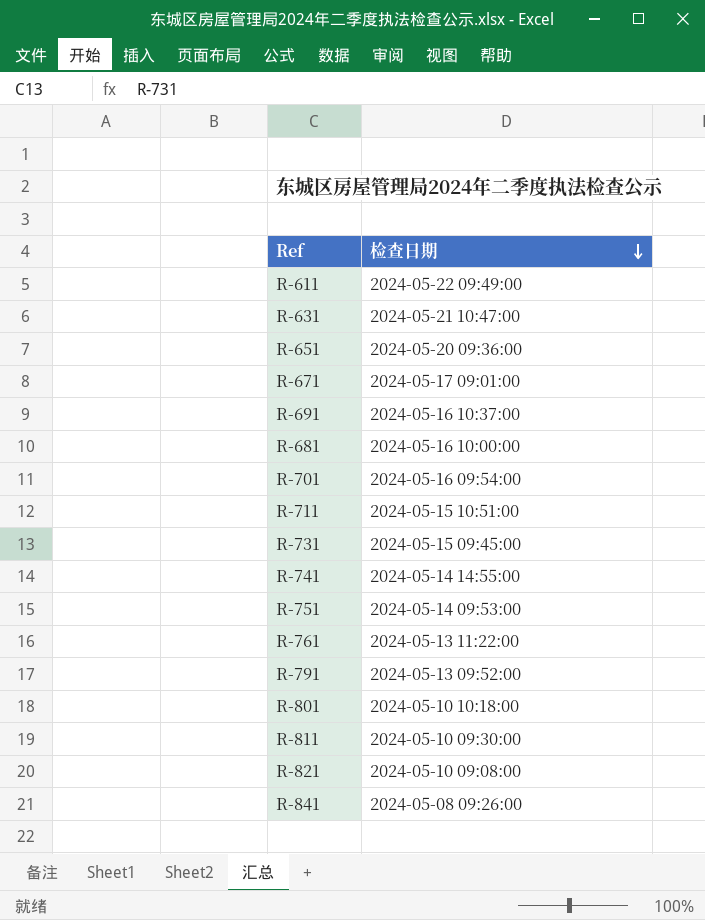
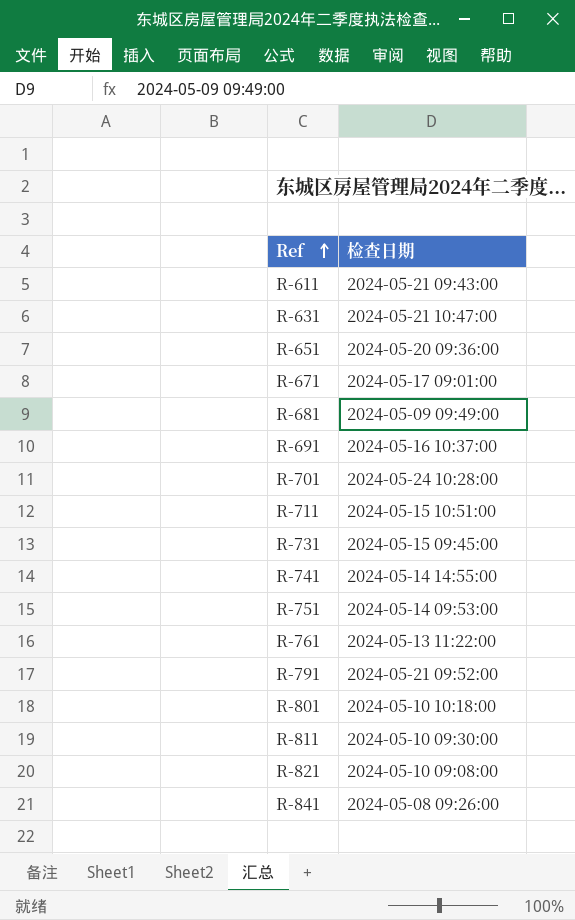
row order: 检查日期 descending -> Ref ascending
R-611 | 检查日期: 2024-05-22 09:49:00 -> 2024-05-21 09:43:00
R-681 | 检查日期: 2024-05-16 10:00:00 -> 2024-05-09 09:49:00
R-701 | 检查日期: 2024-05-16 09:54:00 -> 2024-05-24 10:28:00
R-791 | 检查日期: 2024-05-13 09:52:00 -> 2024-05-21 09:52:00

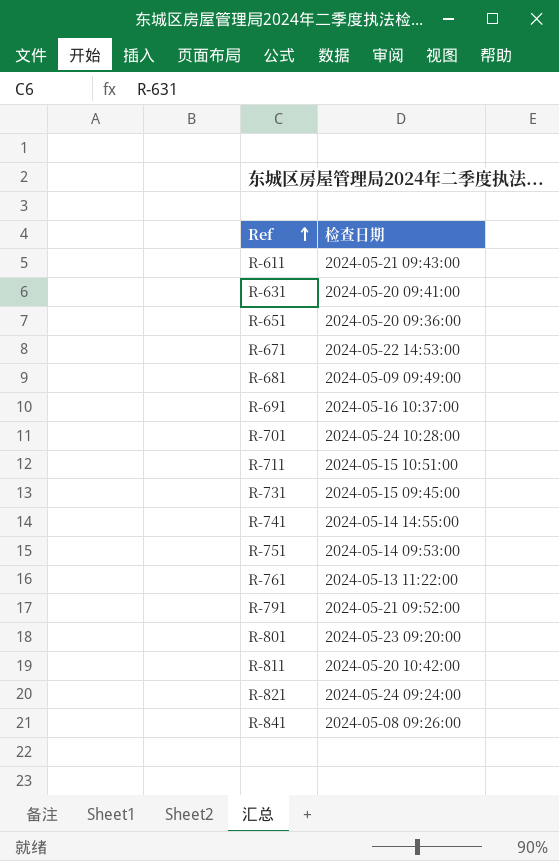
R-631 | 检查日期: 2024-05-21 10:47:00 -> 2024-05-20 09:41:00
R-671 | 检查日期: 2024-05-17 09:01:00 -> 2024-05-22 14:53:00
R-801 | 检查日期: 2024-05-10 10:18:00 -> 2024-05-23 09:20:00
R-811 | 检查日期: 2024-05-10 09:30:00 -> 2024-05-20 10:42:00
R-821 | 检查日期: 2024-05-10 09:08:00 -> 2024-05-24 09:24:00

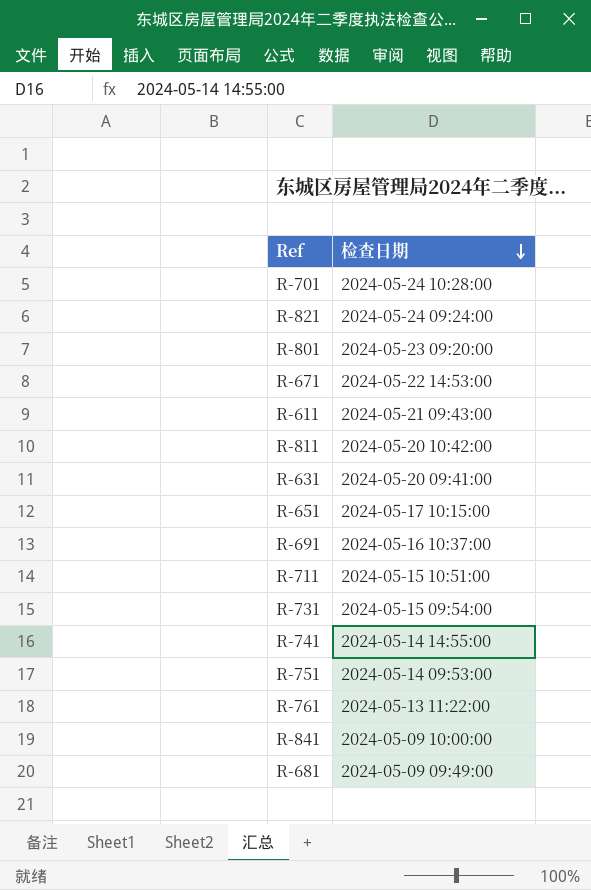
row order: Ref ascending -> 检查日期 descending
row R-791: 2024-05-21 09:52:00 -> none
R-651 | 检查日期: 2024-05-20 09:36:00 -> 2024-05-17 10:15:00
R-731 | 检查日期: 2024-05-15 09:45:00 -> 2024-05-15 09:54:00
R-841 | 检查日期: 2024-05-08 09:26:00 -> 2024-05-09 10:00:00

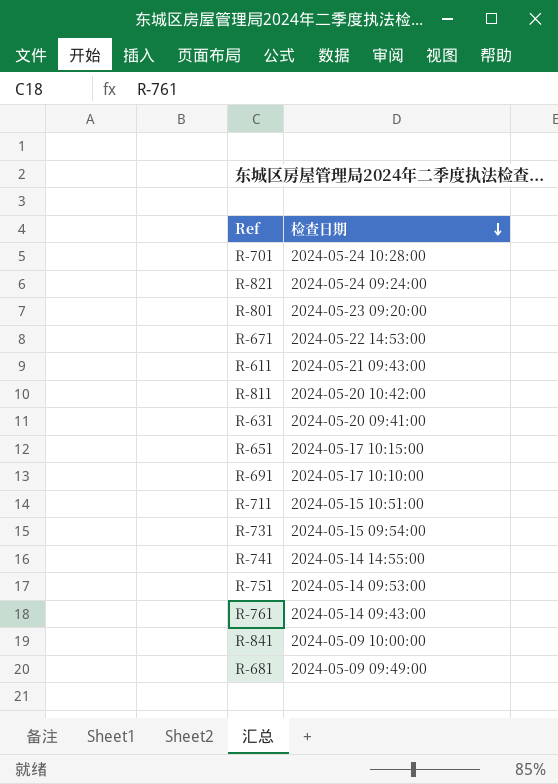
R-691 | 检查日期: 2024-05-16 10:37:00 -> 2024-05-17 10:10:00
R-761 | 检查日期: 2024-05-13 11:22:00 -> 2024-05-14 09:43:00

